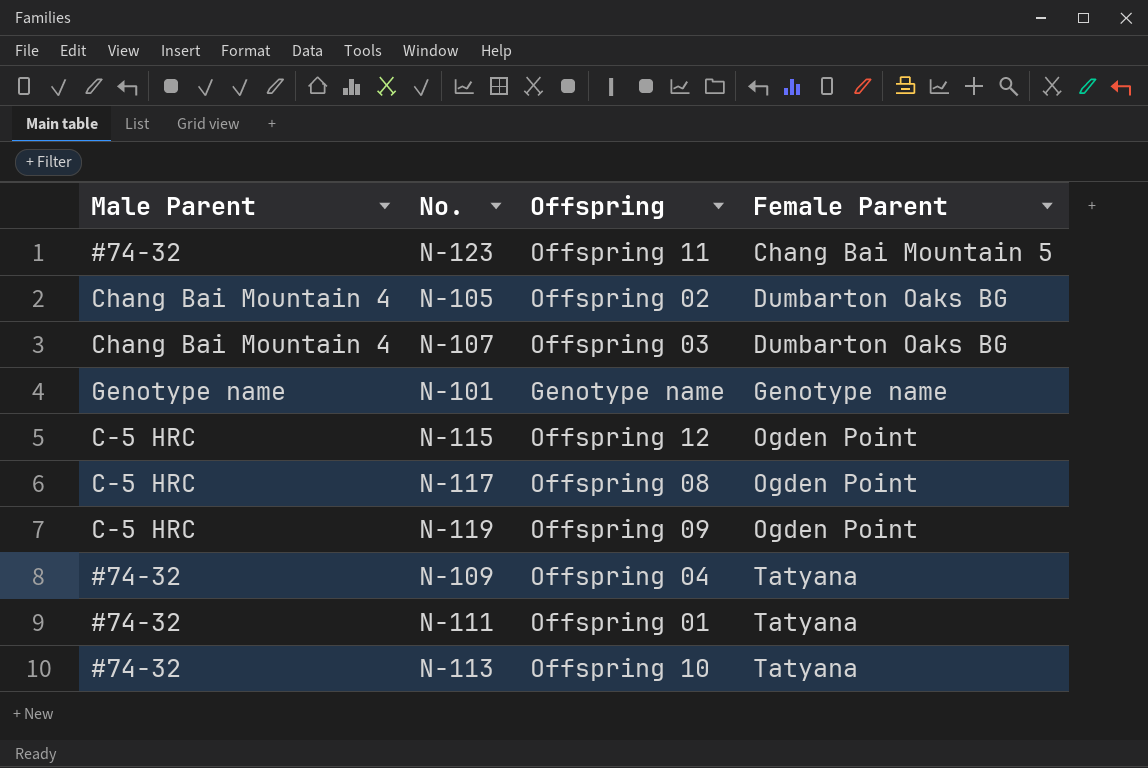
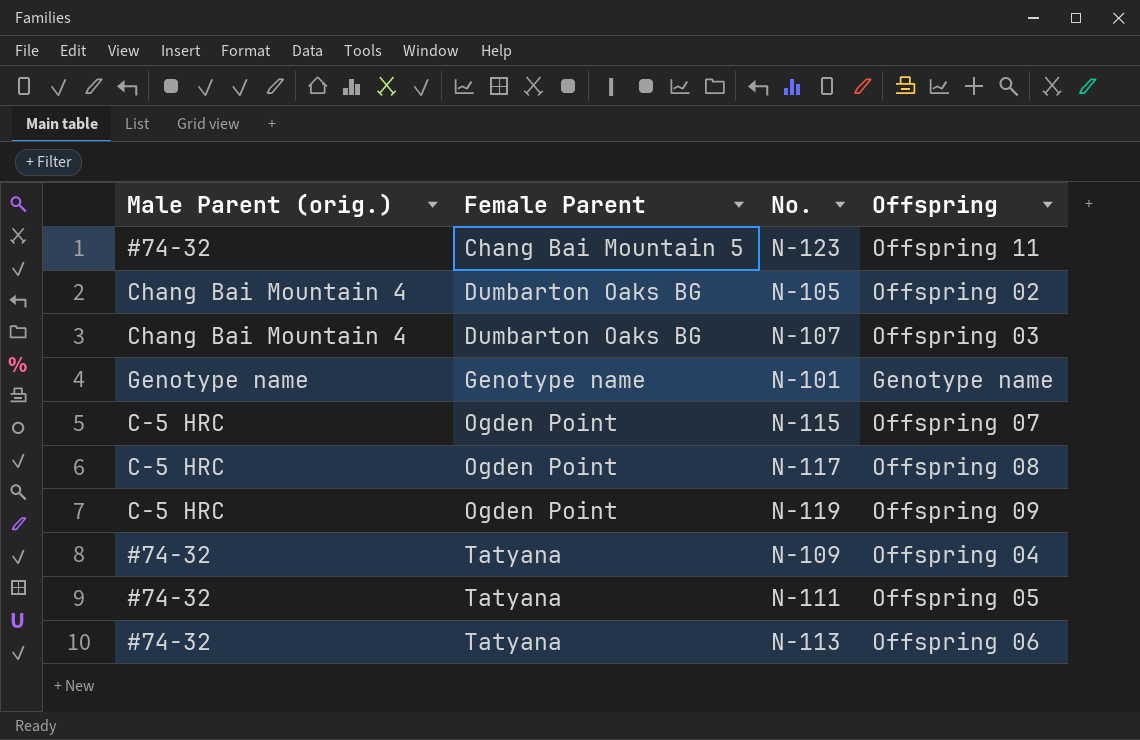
column name: Male Parent -> Male Parent (orig.)
column Female Parent | position: 4 -> 2
N-115 | Offspring: Offspring 12 -> Offspring 07
N-111 | Offspring: Offspring 01 -> Offspring 05
N-113 | Offspring: Offspring 10 -> Offspring 06

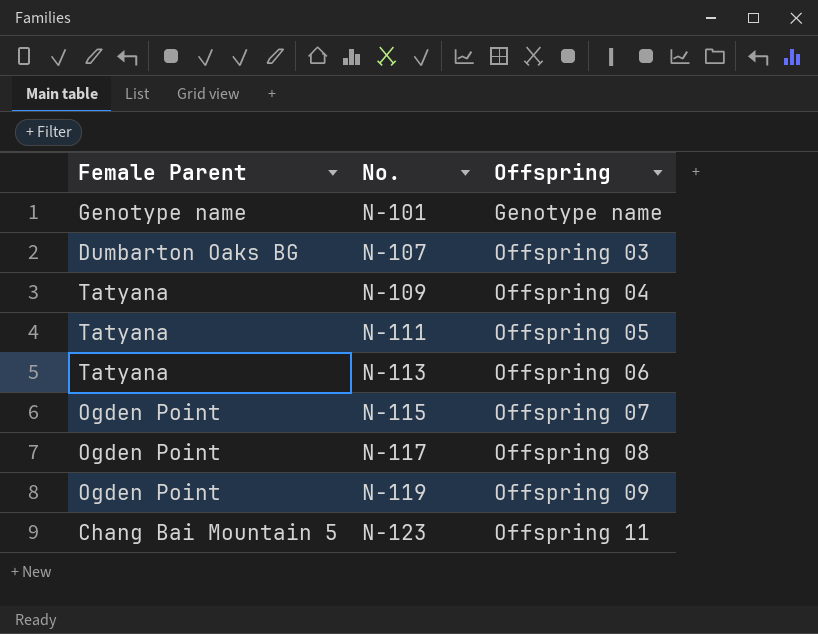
row order: Female Parent ascending -> No. ascending
column Male Parent (orig.) | position: 1 -> none
row N-105: Chang Bai Mountain 4 | Dumbarton Oaks BG | Offspring 02 -> none

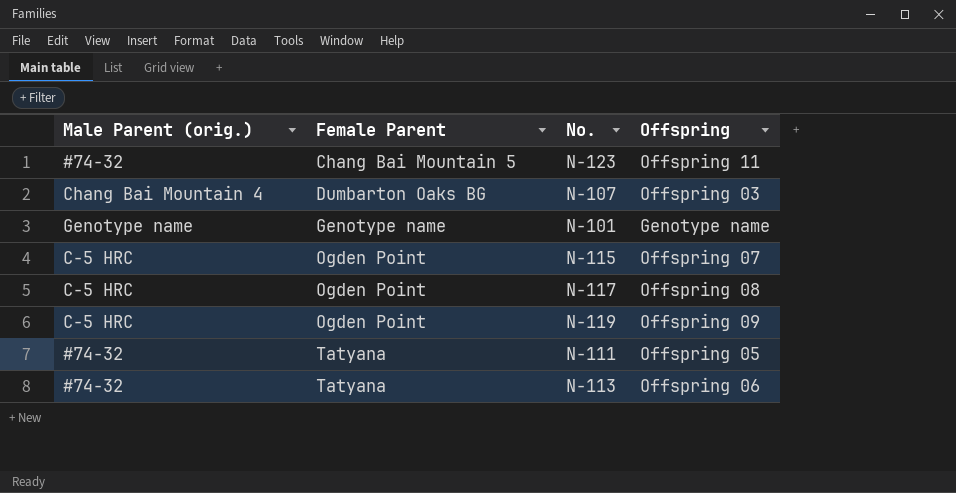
row order: No. ascending -> Female Parent ascending
column Male Parent (orig.) | position: none -> 1
row N-109: Tatyana | Offspring 04 -> none

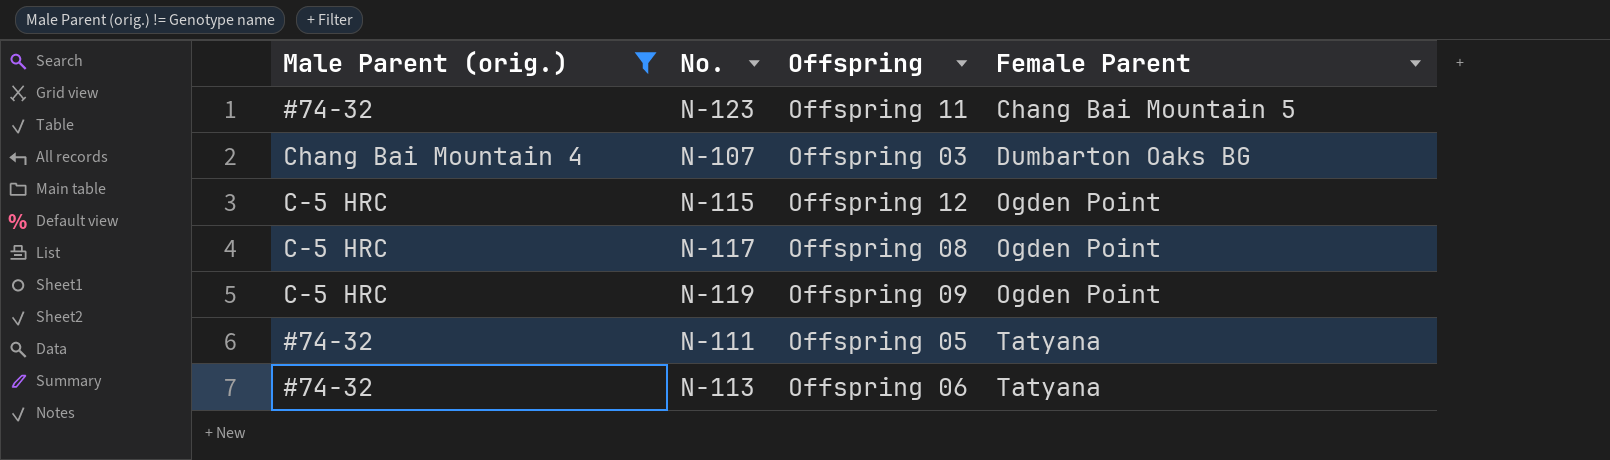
filter: none -> Male Parent (orig.) != Genotype name
column Female Parent | position: 2 -> 4
N-115 | Offspring: Offspring 07 -> Offspring 12

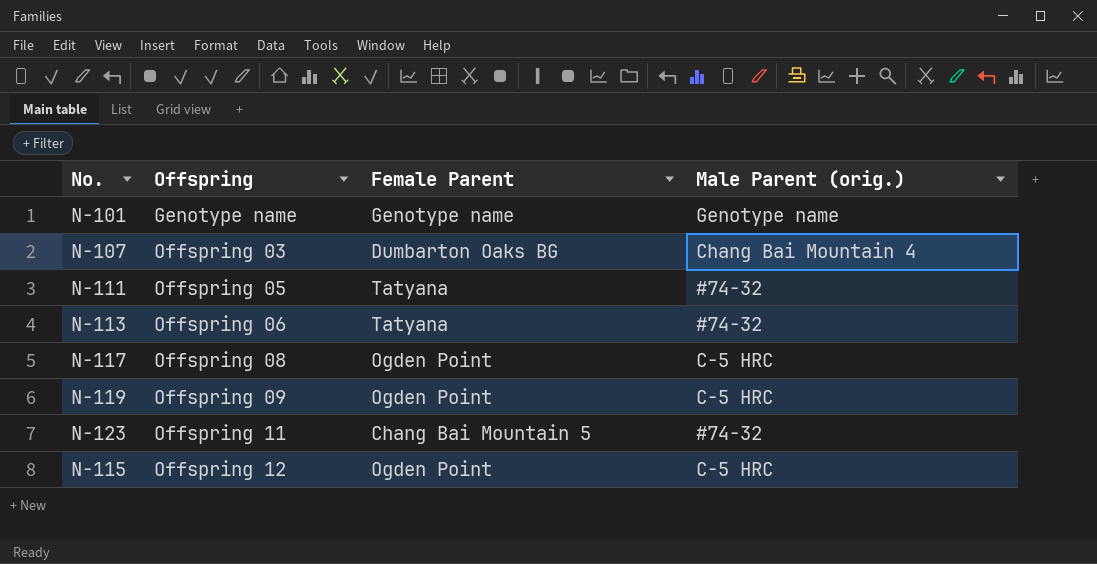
filter: Male Parent (orig.) != Genotype name -> none
row order: Female Parent ascending -> Offspring ascending
column Male Parent (orig.) | position: 1 -> 4

